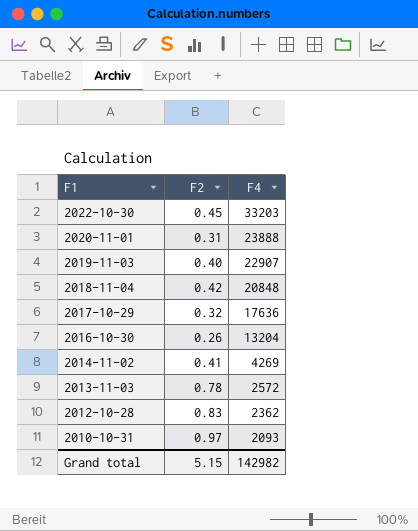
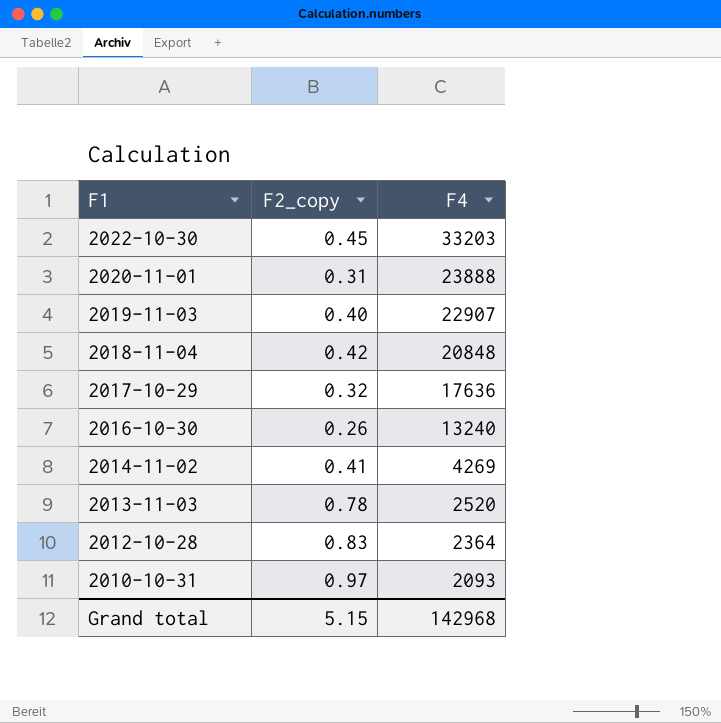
column name: F2 -> F2_copy
2016-10-30 | F4: 13204 -> 13240
2013-11-03 | F4: 2572 -> 2520
2012-10-28 | F4: 2362 -> 2364
Grand total | F4: 142982 -> 142968

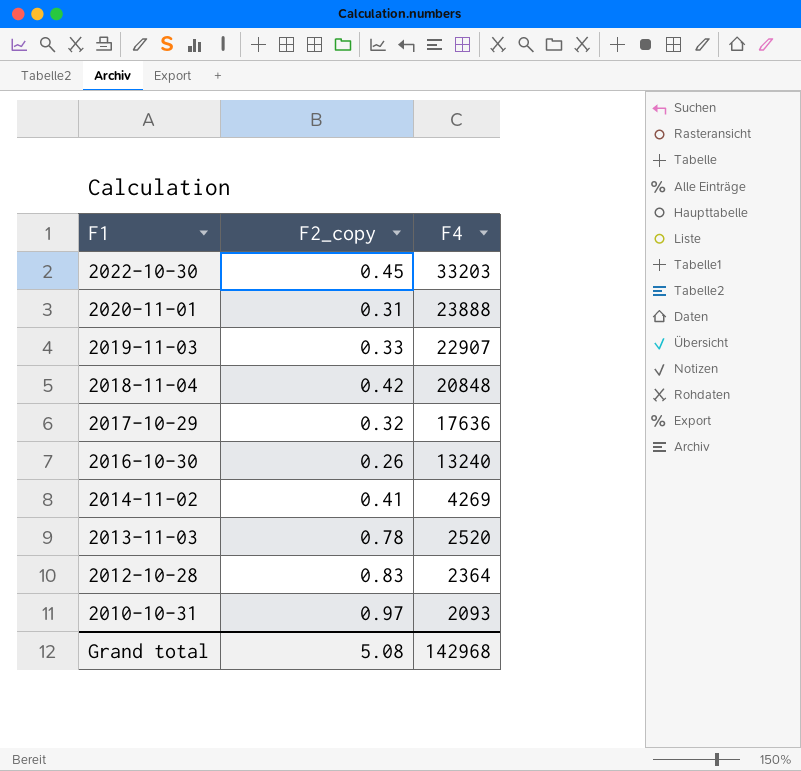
2019-11-03 | F2_copy: 0.40 -> 0.33
Grand total | F2_copy: 5.15 -> 5.08

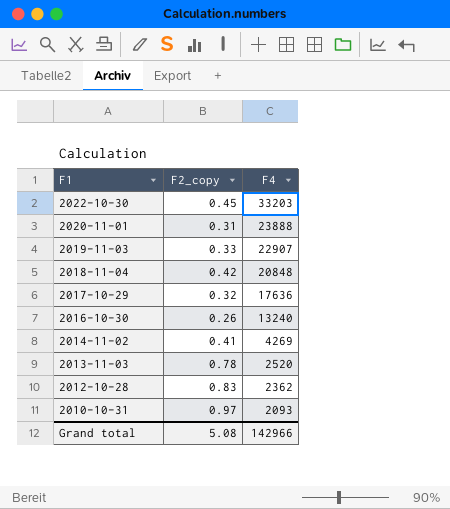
2012-10-28 | F4: 2364 -> 2362
Grand total | F4: 142968 -> 142966

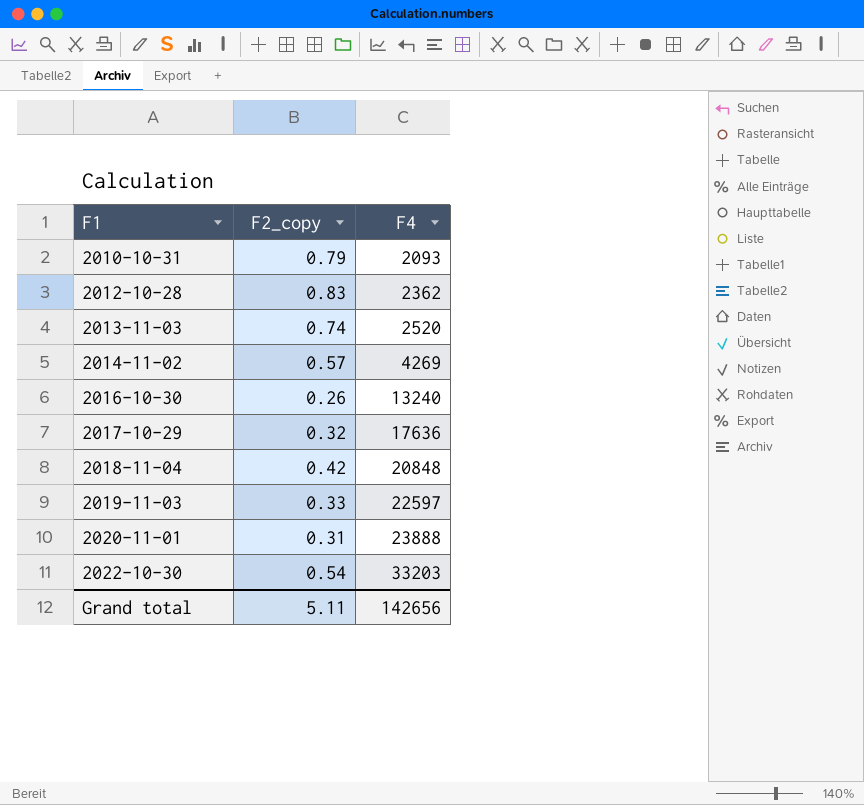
row order: F1 descending -> F1 ascending
2010-10-31 | F2_copy: 0.97 -> 0.79
2013-11-03 | F2_copy: 0.78 -> 0.74
2014-11-02 | F2_copy: 0.41 -> 0.57
2019-11-03 | F4: 22907 -> 22597
2022-10-30 | F2_copy: 0.45 -> 0.54
Grand total | F2_copy: 5.08 -> 5.11
Grand total | F4: 142966 -> 142656

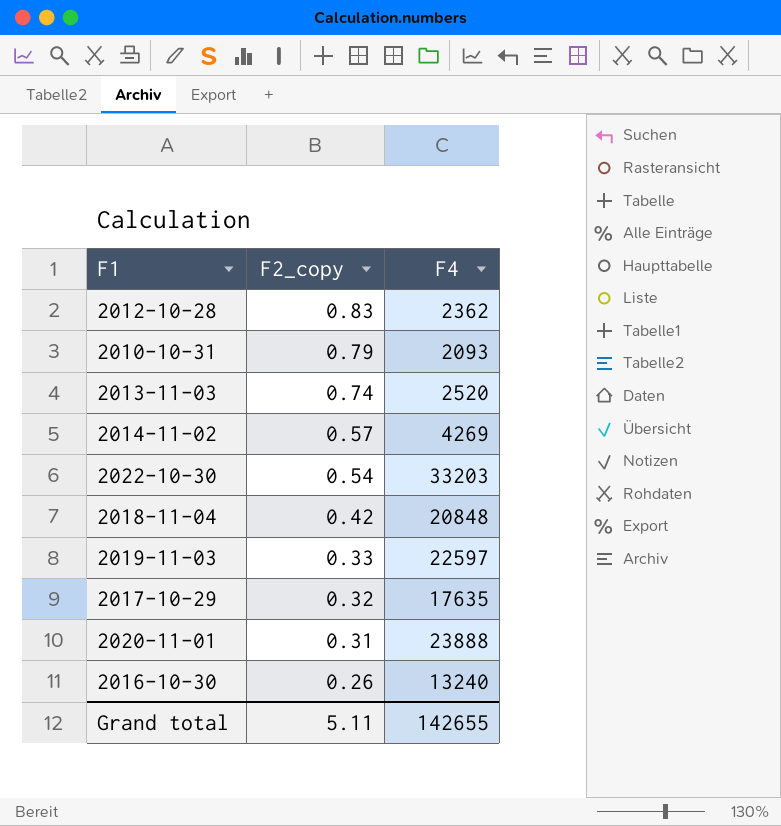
row order: F1 ascending -> F2_copy descending
2017-10-29 | F4: 17636 -> 17635
Grand total | F4: 142656 -> 142655

